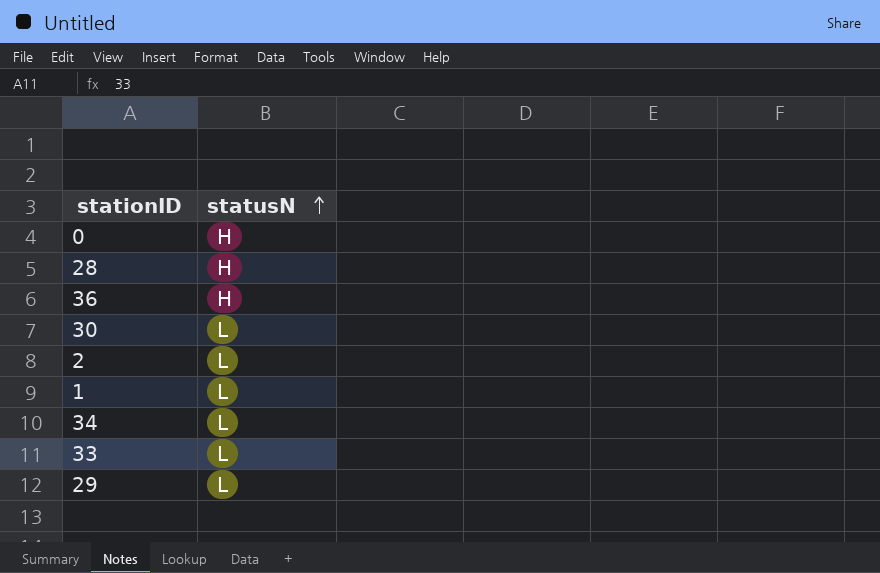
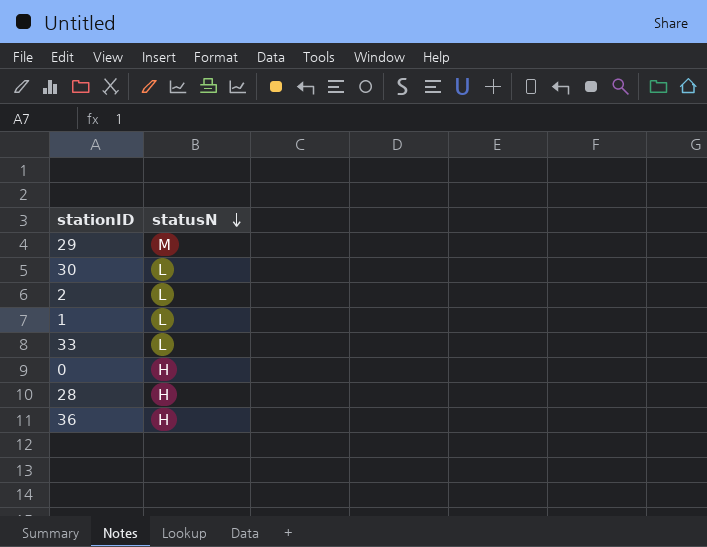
row order: statusN ascending -> statusN descending
row 34: L -> none
29 | statusN: L -> M

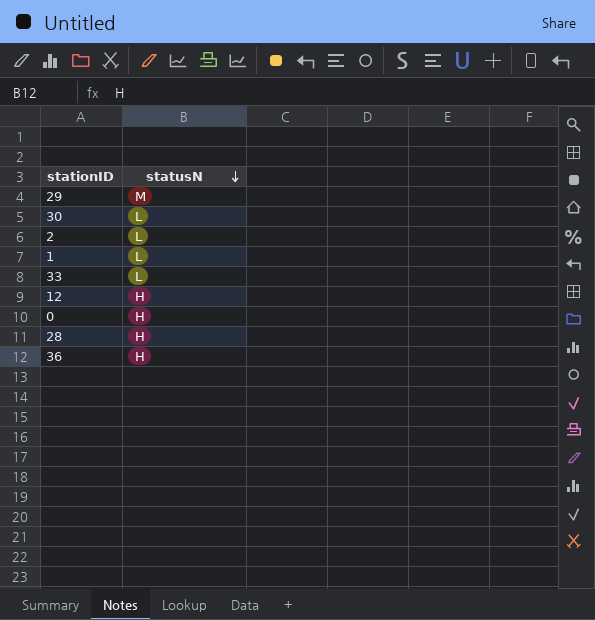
row 12: none -> H

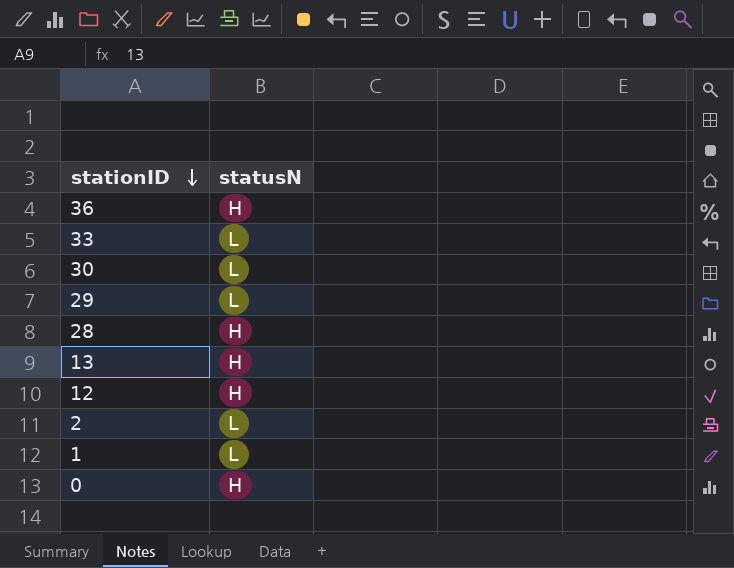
row order: statusN descending -> stationID descending
29 | statusN: M -> L
row 13: none -> H

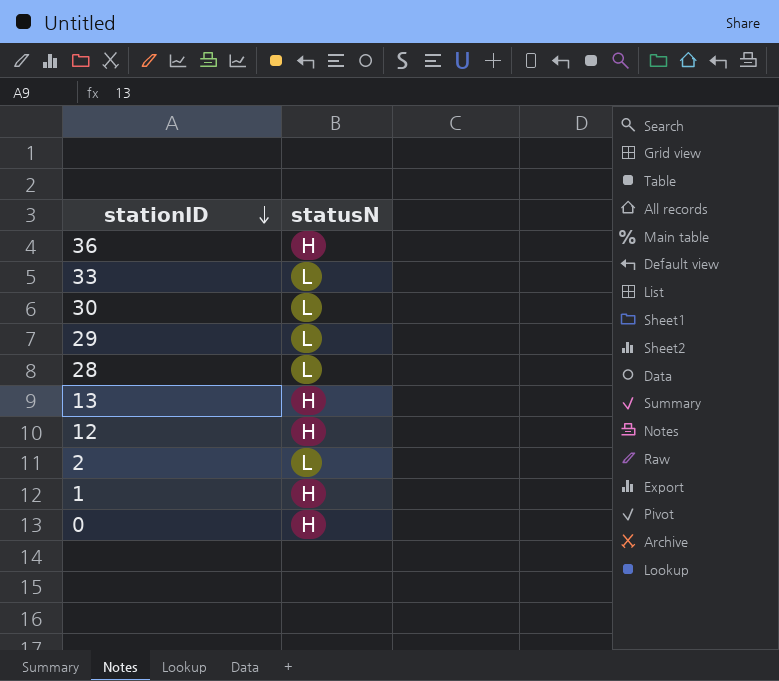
28 | statusN: H -> L
1 | statusN: L -> H

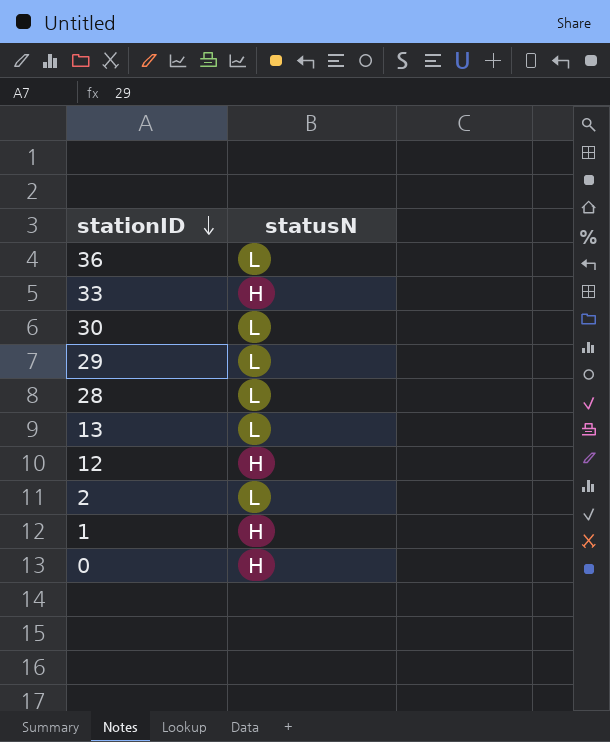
36 | statusN: H -> L
33 | statusN: L -> H
13 | statusN: H -> L

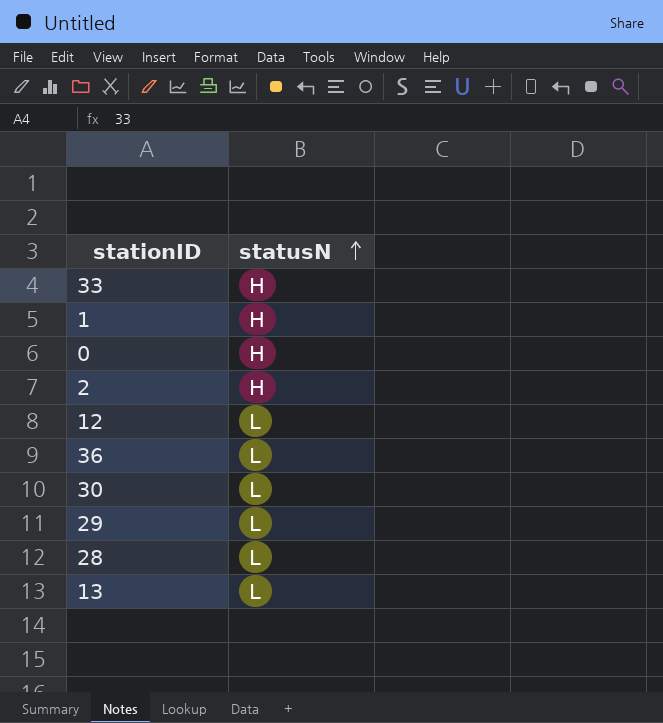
row order: stationID descending -> statusN ascending
2 | statusN: L -> H
12 | statusN: H -> L

